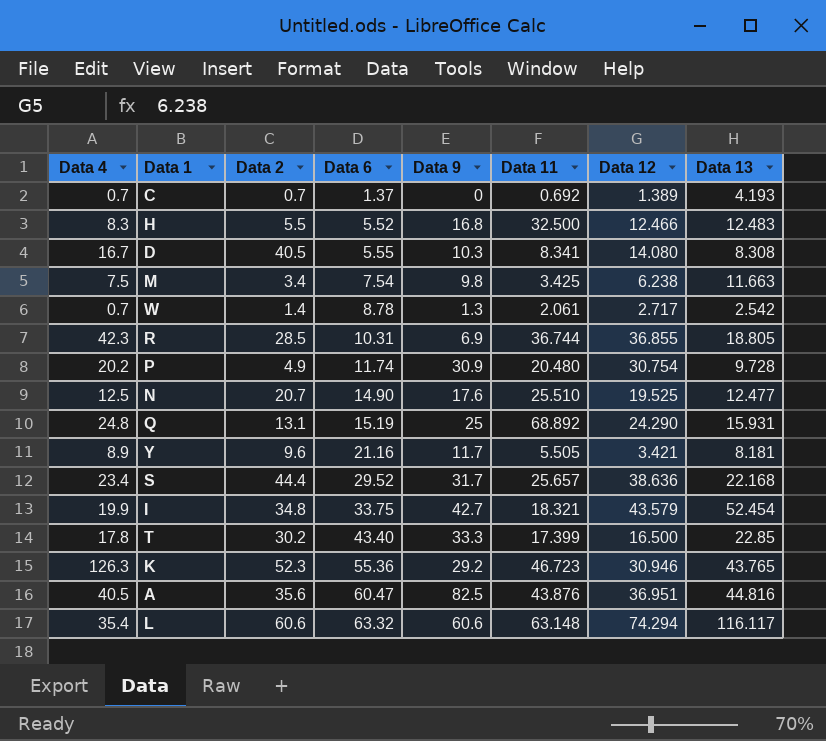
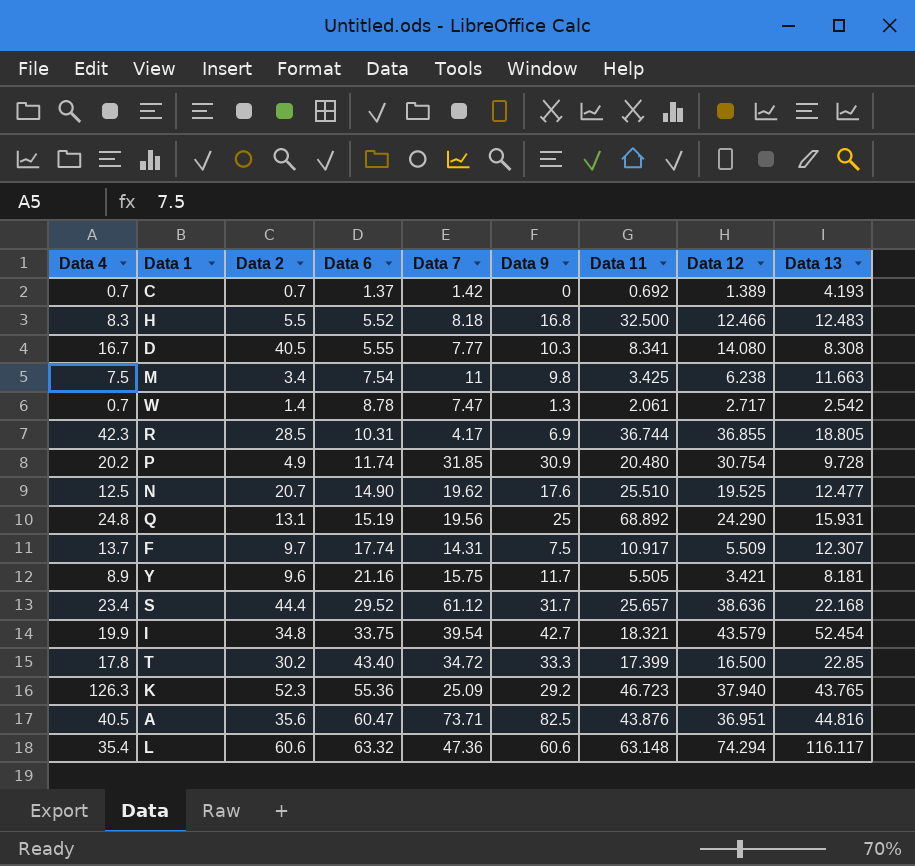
column Data 7 | position: none -> 5
row F: none -> 13.7 | 9.7 | 17.74 | 14.31 | 7.5 | 10.917 | 5.509 | 12.307
K | Data 12: 30.946 -> 37.940

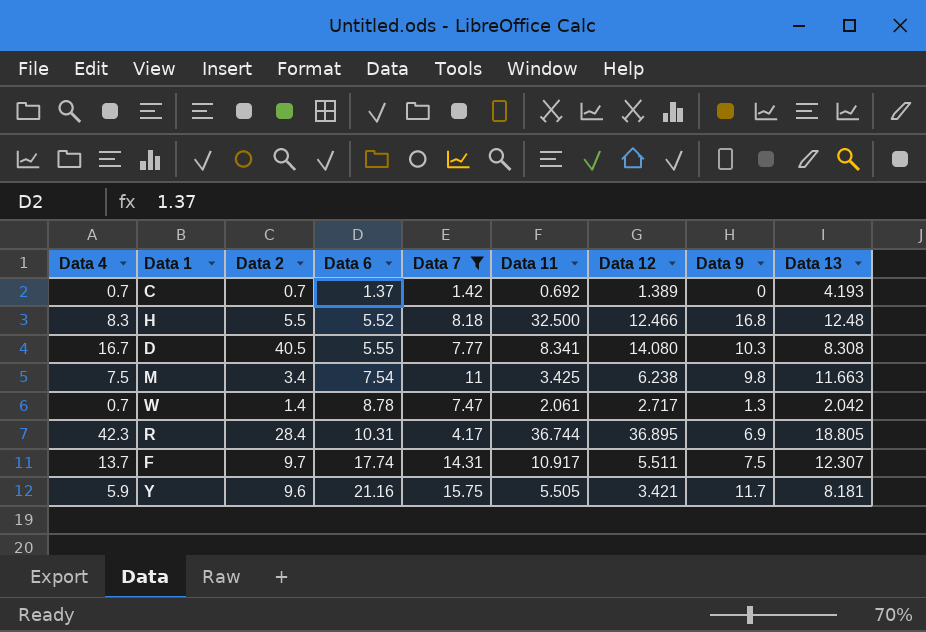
filter: none -> Data 7 <= 15.75
column Data 9 | position: 6 -> 8
H | Data 13: 12.483 -> 12.48
W | Data 13: 2.542 -> 2.042
R | Data 2: 28.5 -> 28.4
R | Data 12: 36.855 -> 36.895
F | Data 12: 5.509 -> 5.511
Y | Data 4: 8.9 -> 5.9

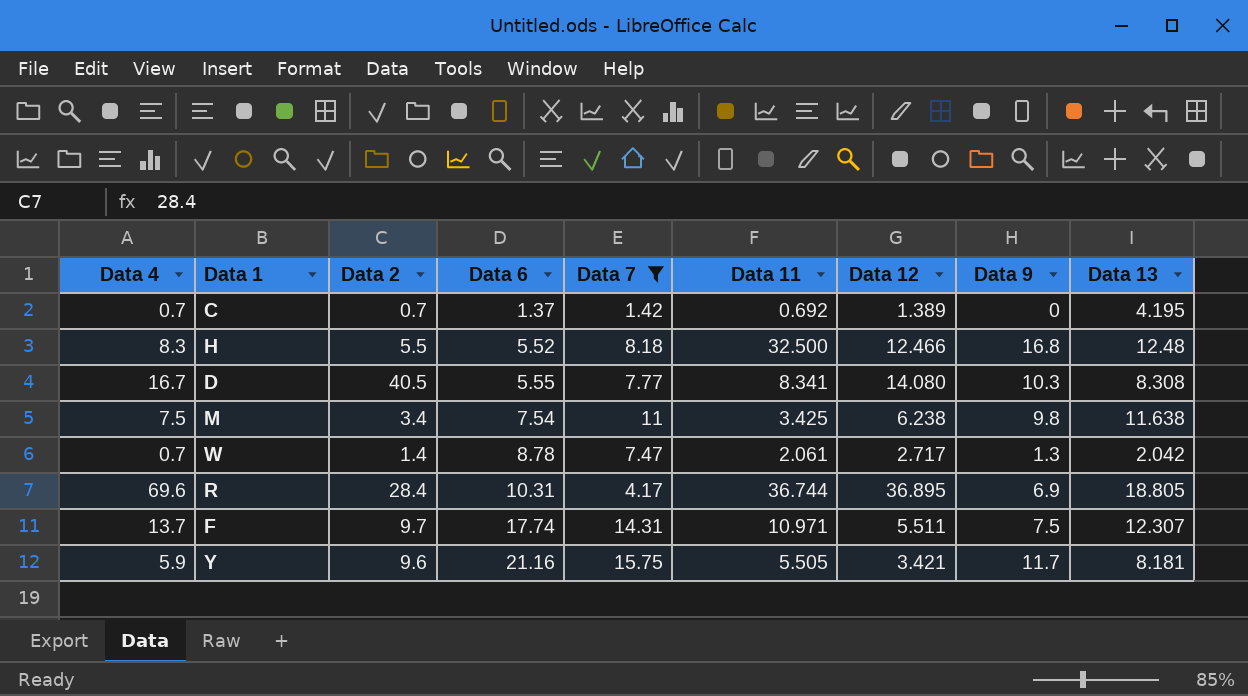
C | Data 13: 4.193 -> 4.195
M | Data 13: 11.663 -> 11.638
R | Data 4: 42.3 -> 69.6
F | Data 11: 10.917 -> 10.971

